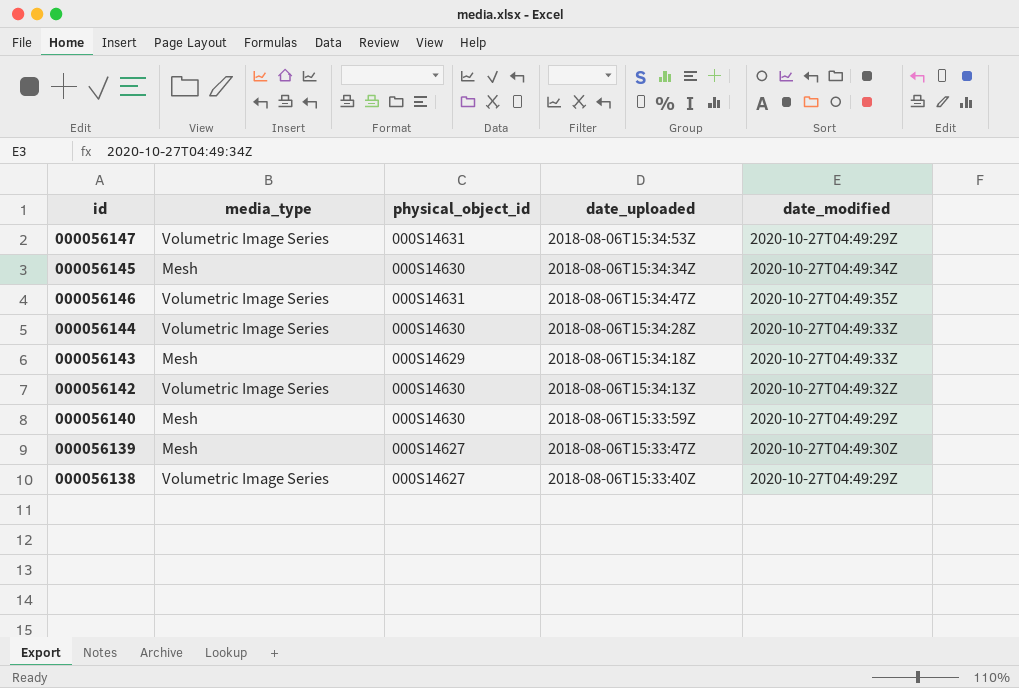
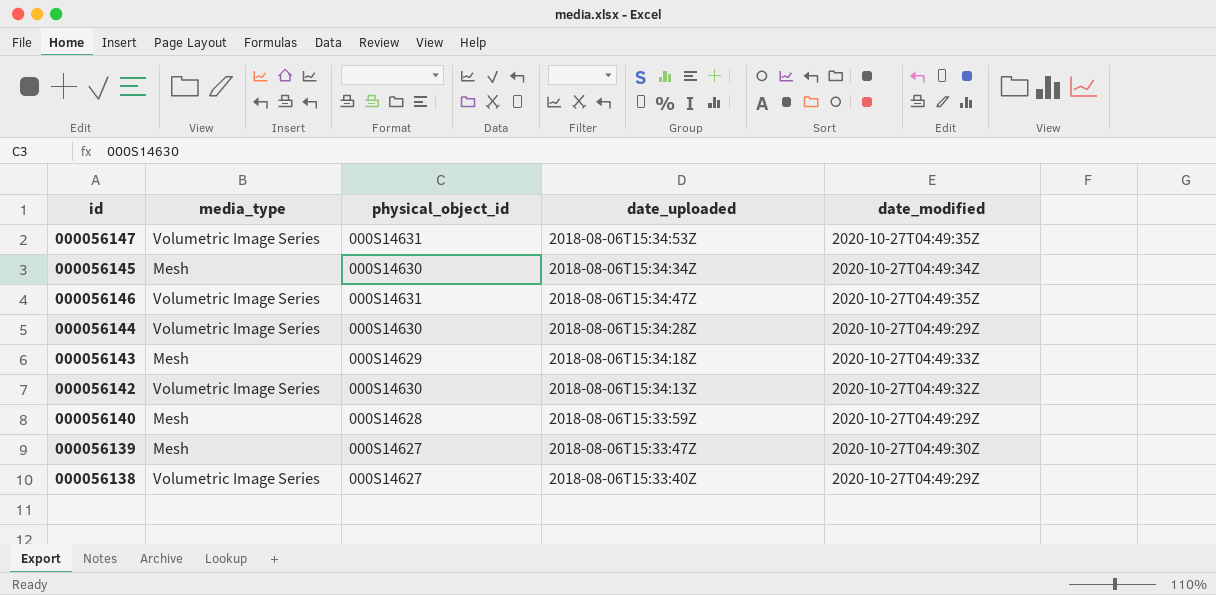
000056147 | date_modified: 2020-10-27T04:49:29Z -> 2020-10-27T04:49:35Z
000056144 | date_modified: 2020-10-27T04:49:33Z -> 2020-10-27T04:49:29Z
000056140 | physical_object_id: 000S14630 -> 000S14628

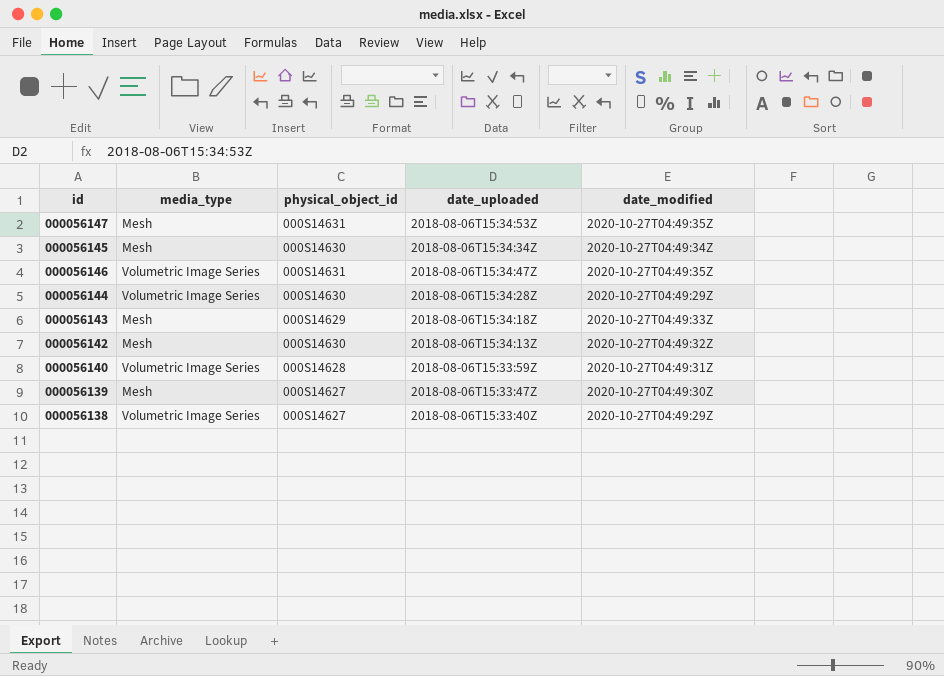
000056147 | media_type: Volumetric Image Series -> Mesh
000056142 | media_type: Volumetric Image Series -> Mesh
000056140 | media_type: Mesh -> Volumetric Image Series
000056140 | date_modified: 2020-10-27T04:49:29Z -> 2020-10-27T04:49:31Z

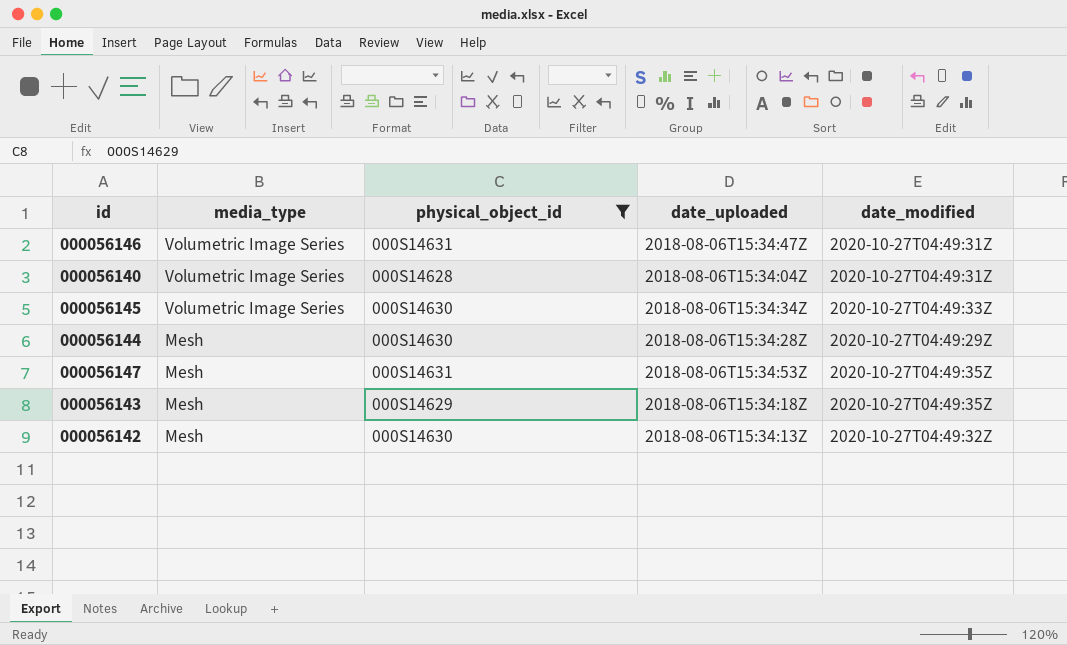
filter: none -> physical_object_id != 000S14627
row order: none -> media_type descending
000056146 | date_modified: 2020-10-27T04:49:35Z -> 2020-10-27T04:49:31Z
000056140 | date_uploaded: 2018-08-06T15:33:59Z -> 2018-08-06T15:34:04Z
000056145 | media_type: Mesh -> Volumetric Image Series
000056145 | date_modified: 2020-10-27T04:49:34Z -> 2020-10-27T04:49:33Z
000056144 | media_type: Volumetric Image Series -> Mesh
000056143 | date_modified: 2020-10-27T04:49:33Z -> 2020-10-27T04:49:35Z

